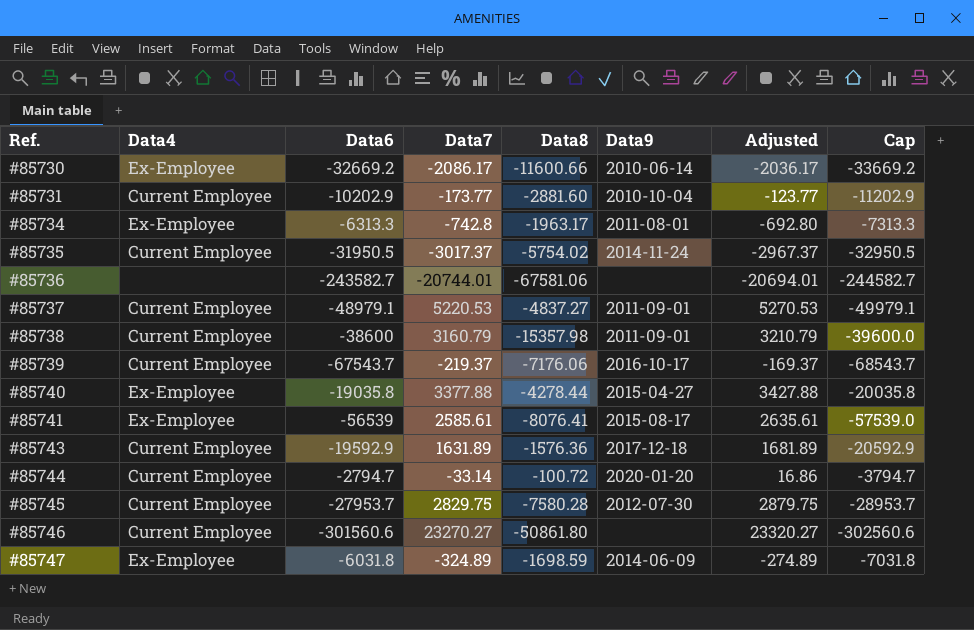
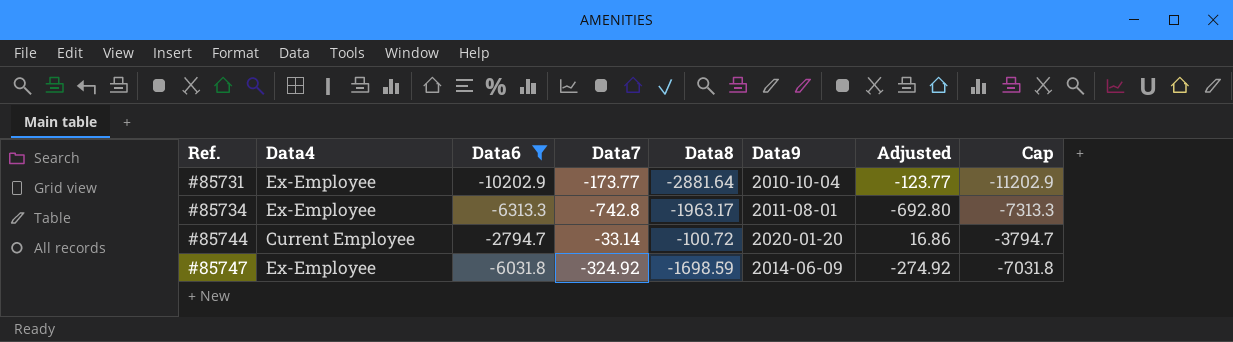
filter: none -> Data6 >= -10202.9
#85731 | Data4: Current Employee -> Ex-Employee
#85731 | Data8: -2881.60 -> -2881.64
#85747 | Data7: -324.89 -> -324.92
#85747 | Adjusted: -274.89 -> -274.92

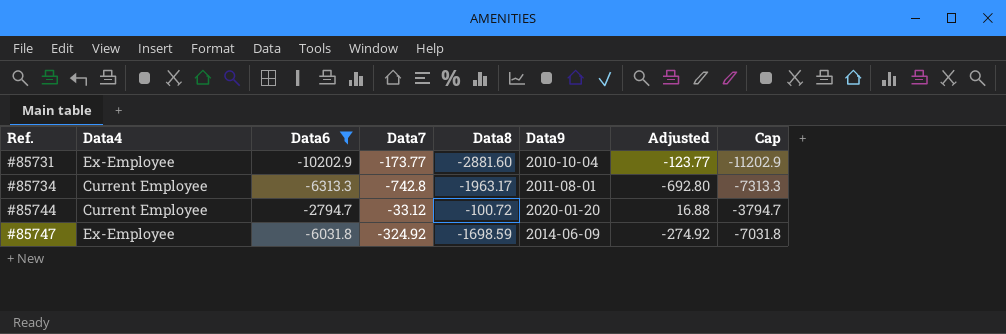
#85731 | Data8: -2881.64 -> -2881.60
#85734 | Data4: Ex-Employee -> Current Employee
#85744 | Data7: -33.14 -> -33.12
#85744 | Adjusted: 16.86 -> 16.88

